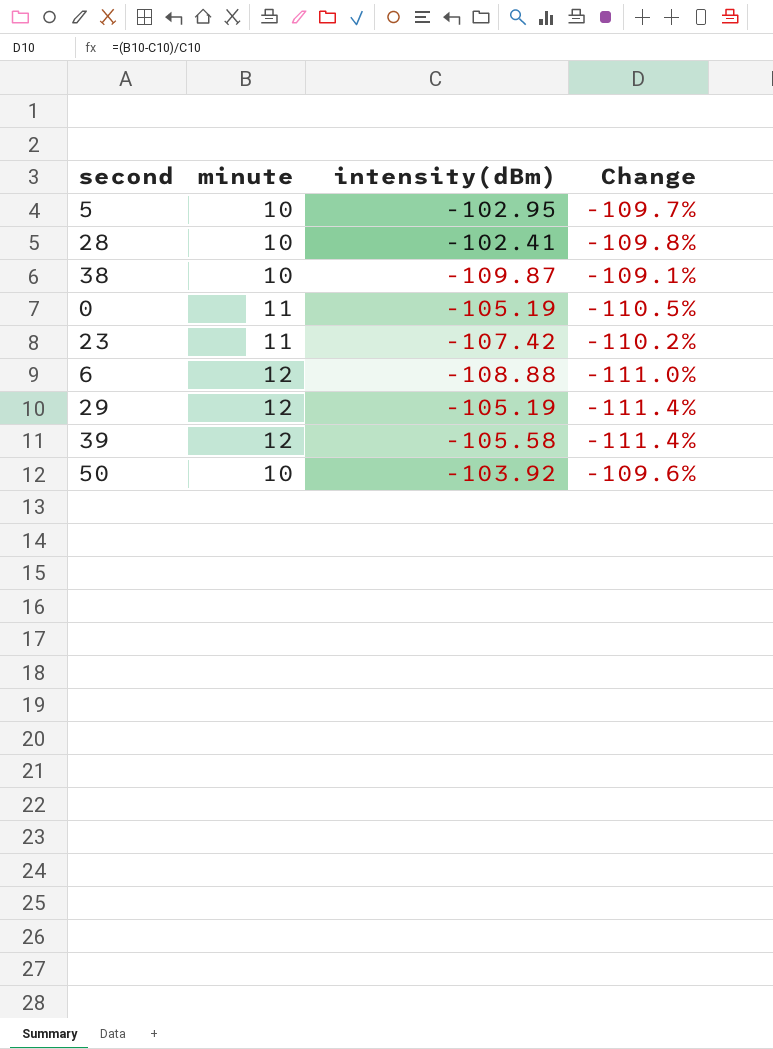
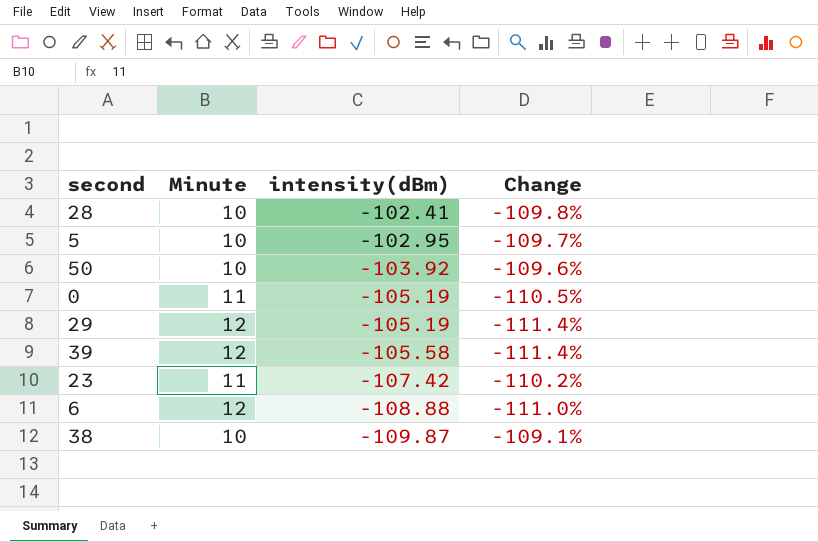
row order: none -> intensity(dBm) descending
column name: minute -> Minute

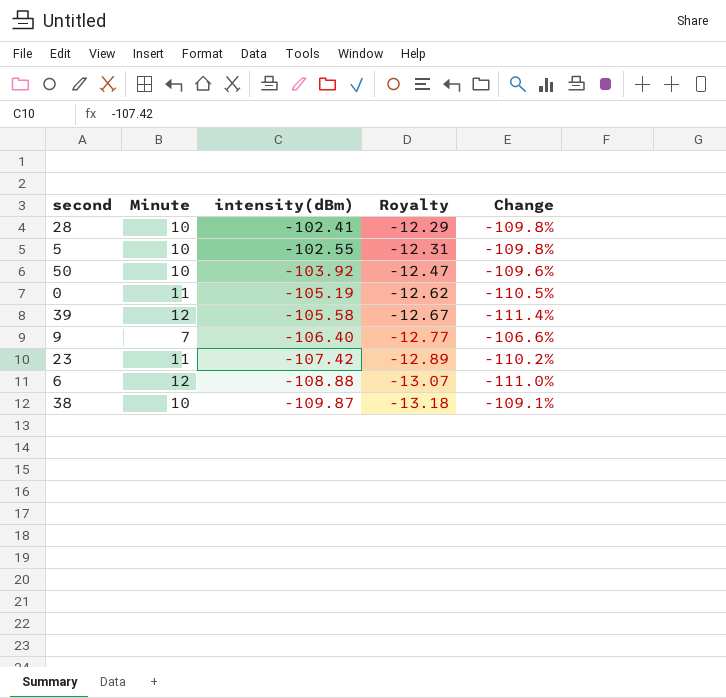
column Royalty | formula: none -> [intensity(dBm)] * 0.12
row 29: 12 | -105.19 | -111.4% -> none
5 | intensity(dBm): -102.95 -> -102.55
5 | Change: -109.7% -> -109.8%
row 9: none -> 7 | -106.40 | -12.77 | -106.6%

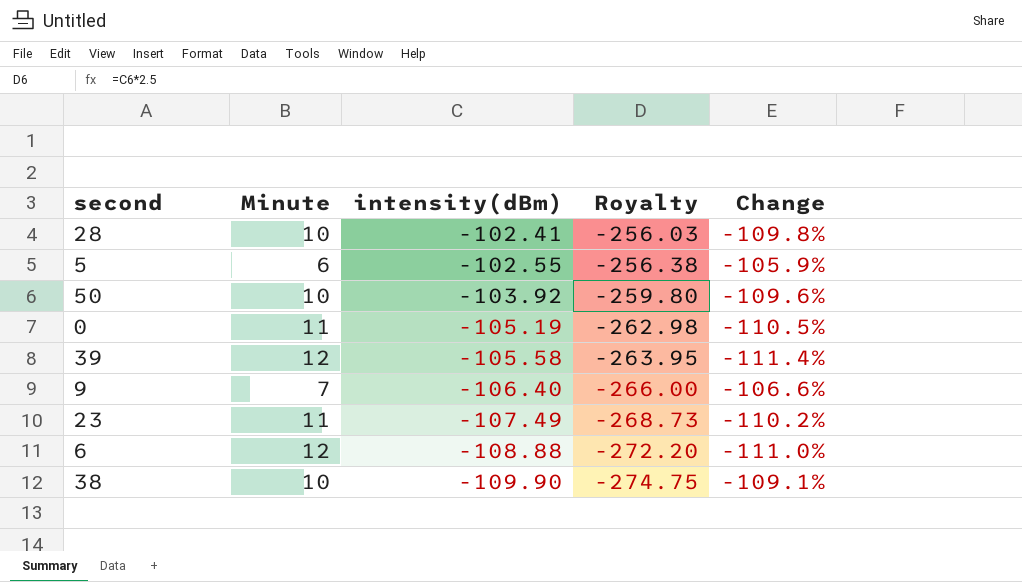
column Royalty | formula: [intensity(dBm)] * 0.12 -> [intensity(dBm)] * 2.5
5 | Minute: 10 -> 6
5 | Change: -109.8% -> -105.9%
23 | intensity(dBm): -107.42 -> -107.49
38 | intensity(dBm): -109.87 -> -109.90

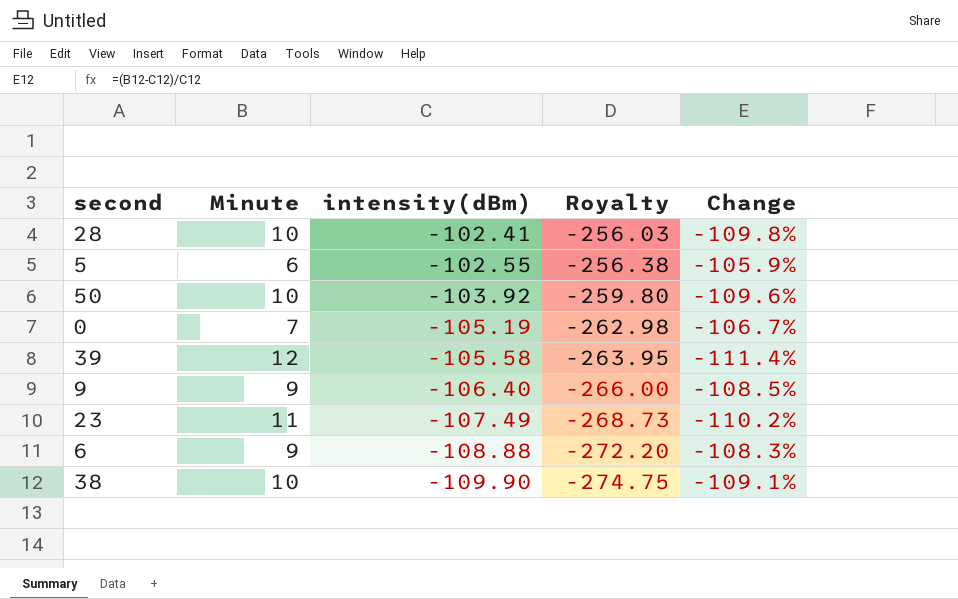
0 | Minute: 11 -> 7
0 | Change: -110.5% -> -106.7%
9 | Minute: 7 -> 9
9 | Change: -106.6% -> -108.5%
6 | Minute: 12 -> 9
6 | Change: -111.0% -> -108.3%

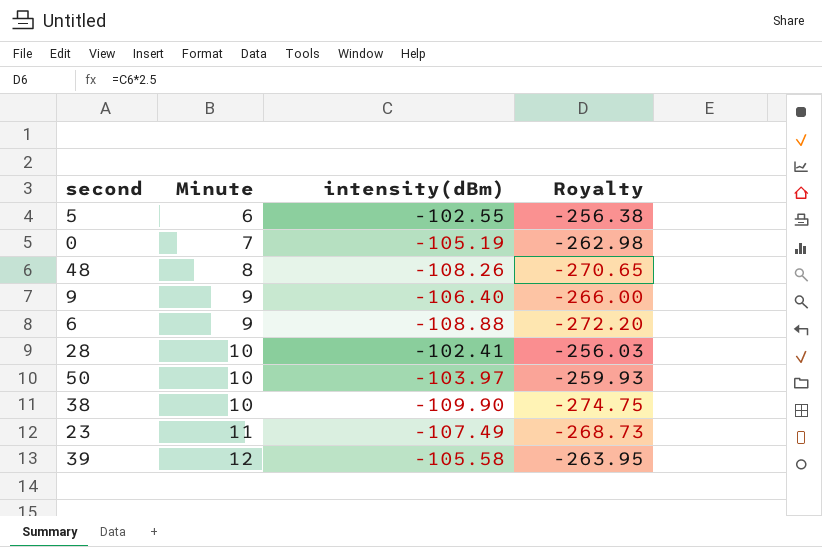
row order: intensity(dBm) descending -> Minute ascending
column Change | formula: ([Minute] - [intensity(dBm)]) / [intensity(dBm)] -> none
row 48: none -> 8 | -108.26 | -270.65
50 | intensity(dBm): -103.92 -> -103.97
50 | Royalty: -259.80 -> -259.93

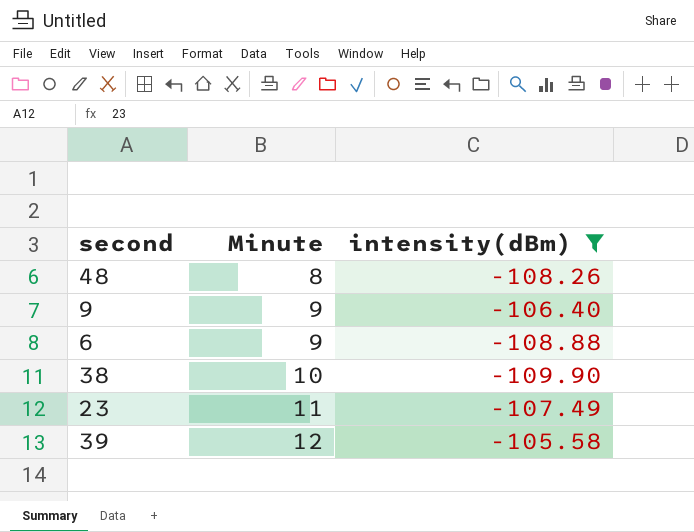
filter: none -> intensity(dBm) <= -105.58
column Royalty | formula: [intensity(dBm)] * 2.5 -> none

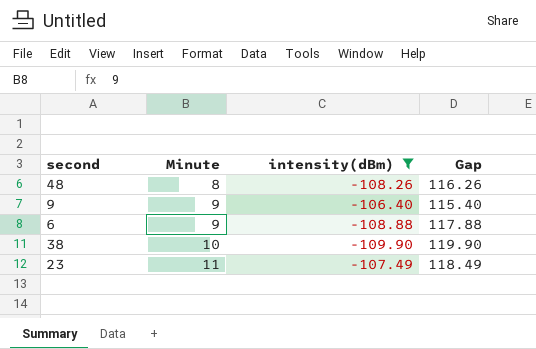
column Gap | formula: none -> [Minute] - [intensity(dBm)]
row 39: 12 | -105.58 -> none

